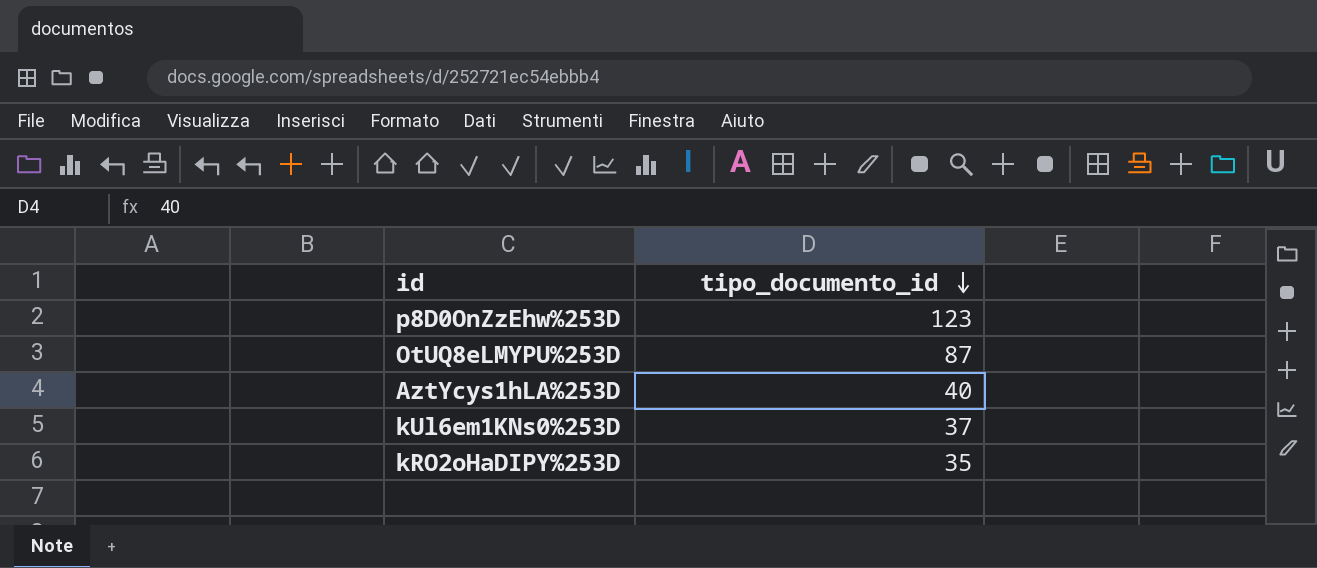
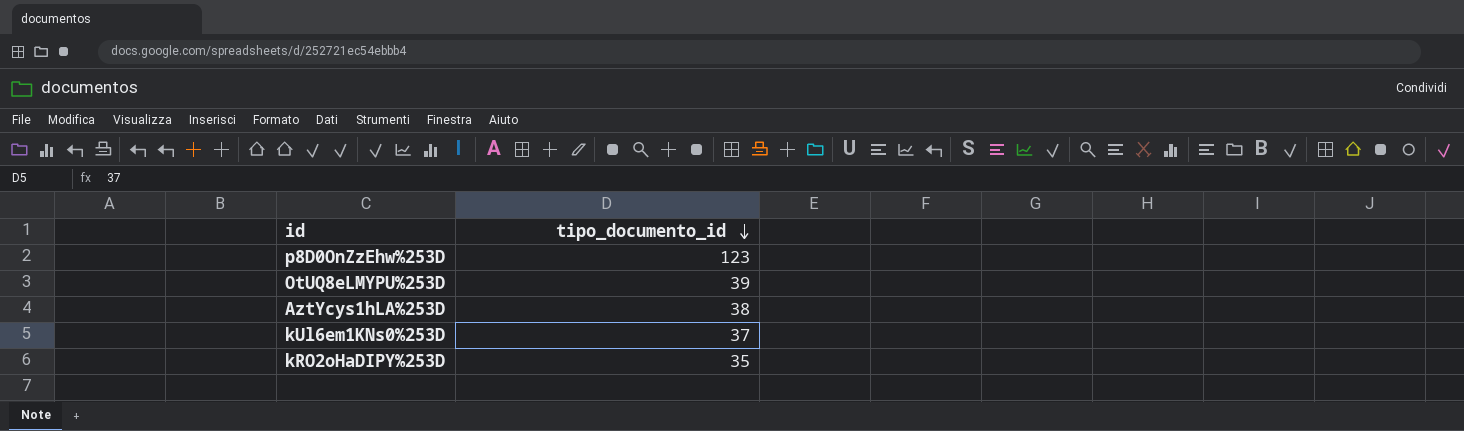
OtUQ8eLMYPU%253D | tipo_documento_id: 87 -> 39
AztYcys1hLA%253D | tipo_documento_id: 40 -> 38

